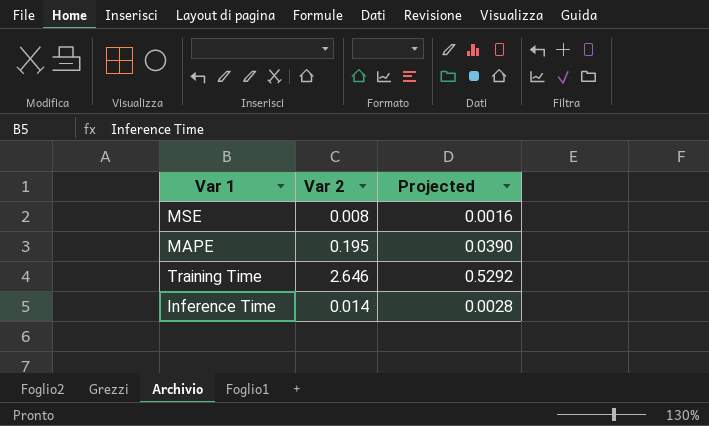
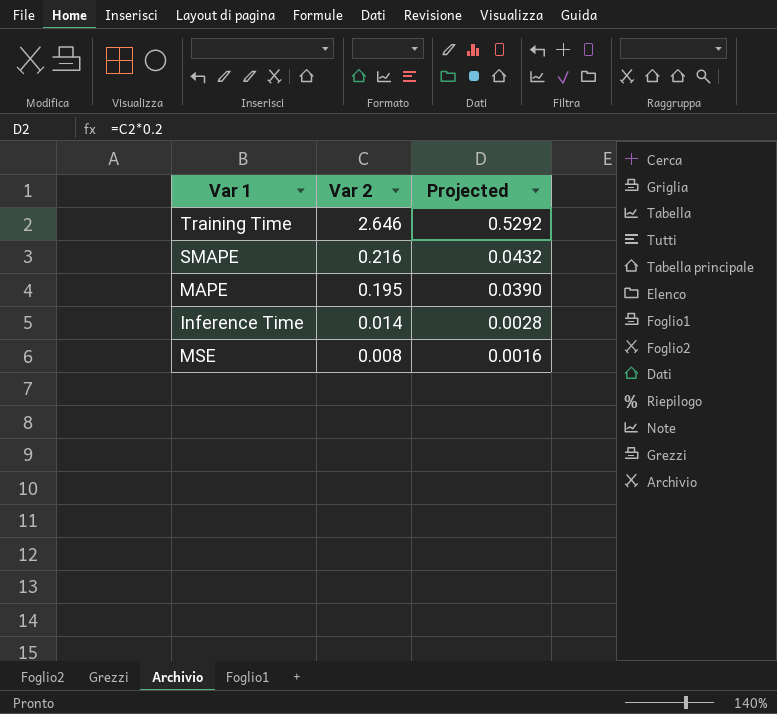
row order: none -> Var 2 descending
row SMAPE: none -> 0.216 | 0.0432

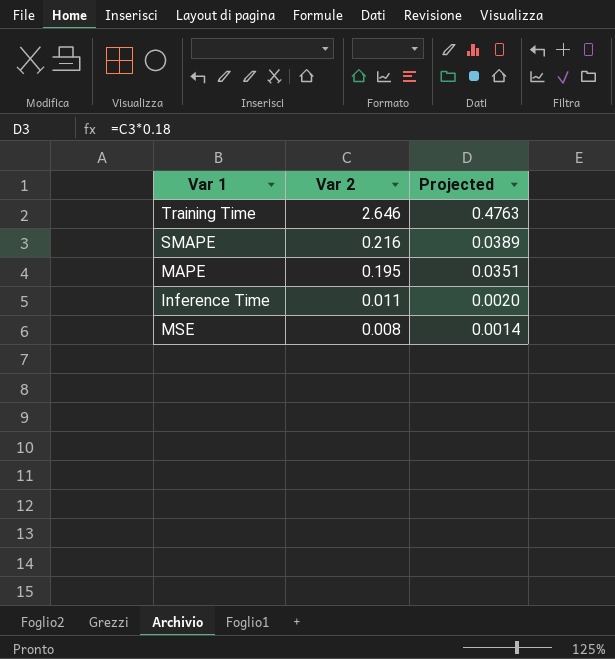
column Projected | formula: [Var 2] * 0.2 -> [Var 2] * 0.18
Inference Time | Var 2: 0.014 -> 0.011

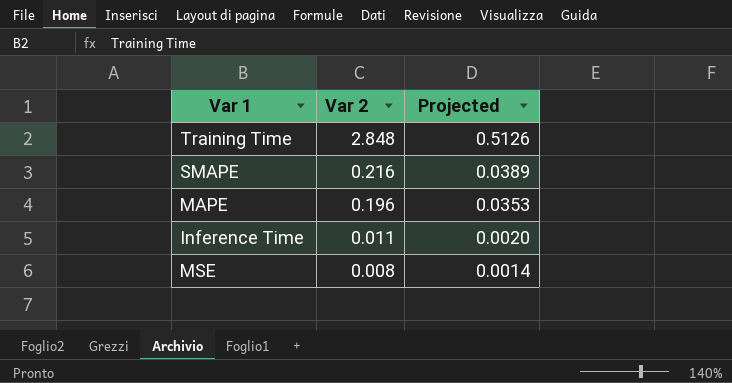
Training Time | Var 2: 2.646 -> 2.848
Training Time | Projected: 0.4763 -> 0.5126
MAPE | Var 2: 0.195 -> 0.196
MAPE | Projected: 0.0351 -> 0.0353

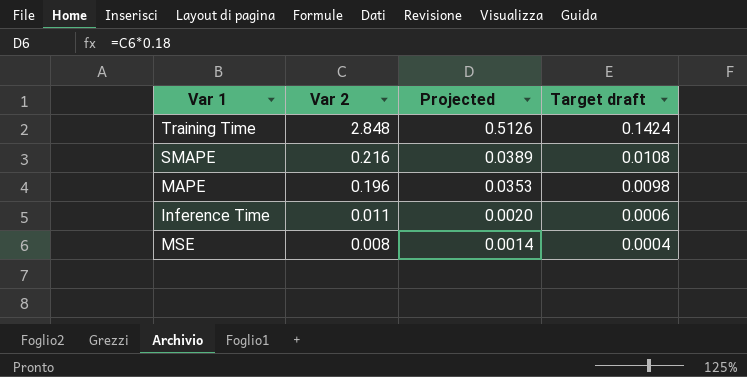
column Target draft | formula: none -> [Var 2] * 0.05

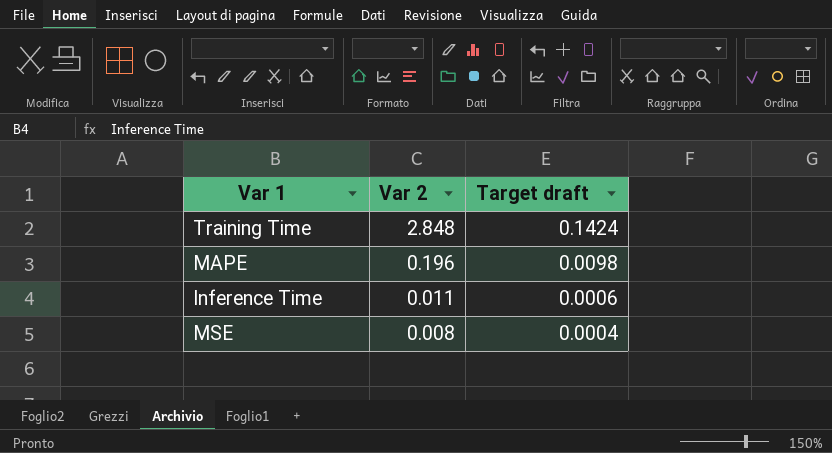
column Projected | formula: [Var 2] * 0.18 -> none
row SMAPE: 0.216 | 0.0389 | 0.0108 -> none

